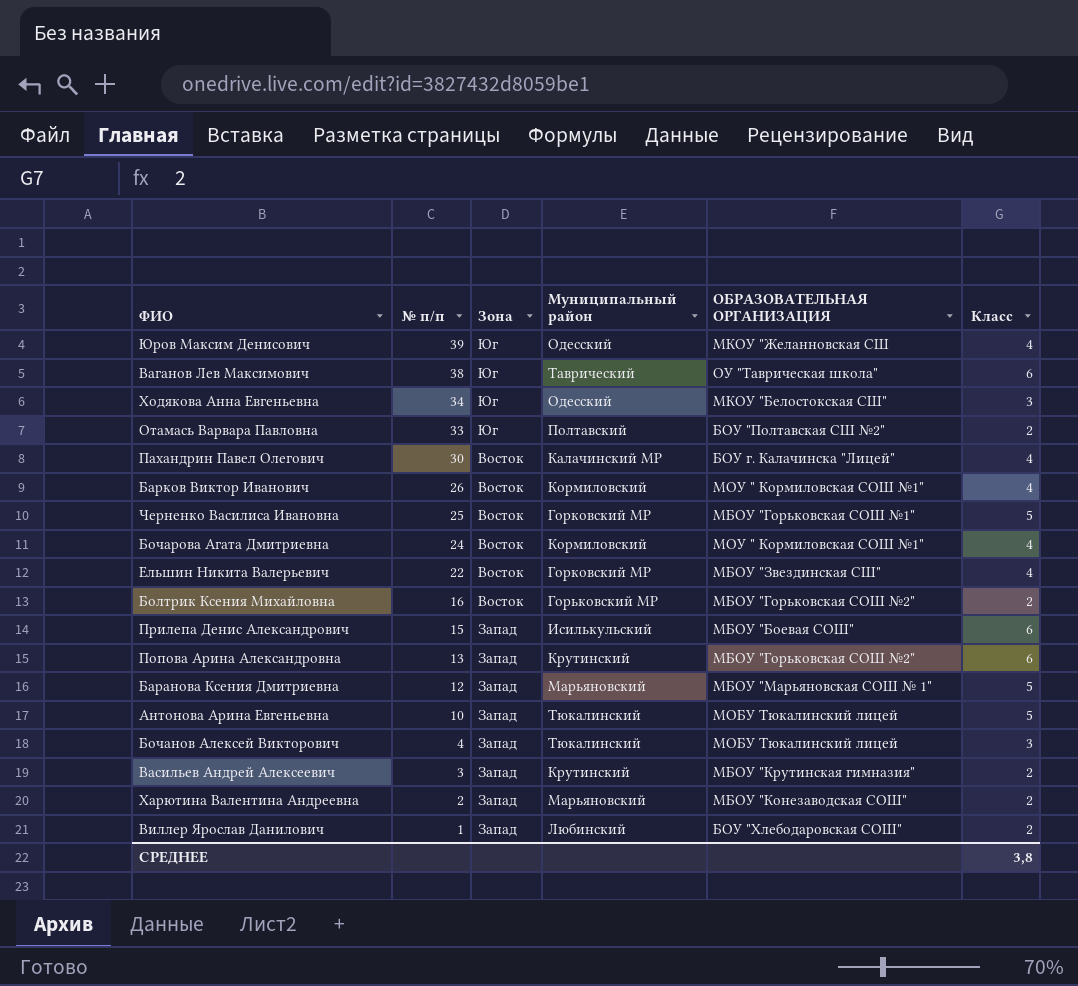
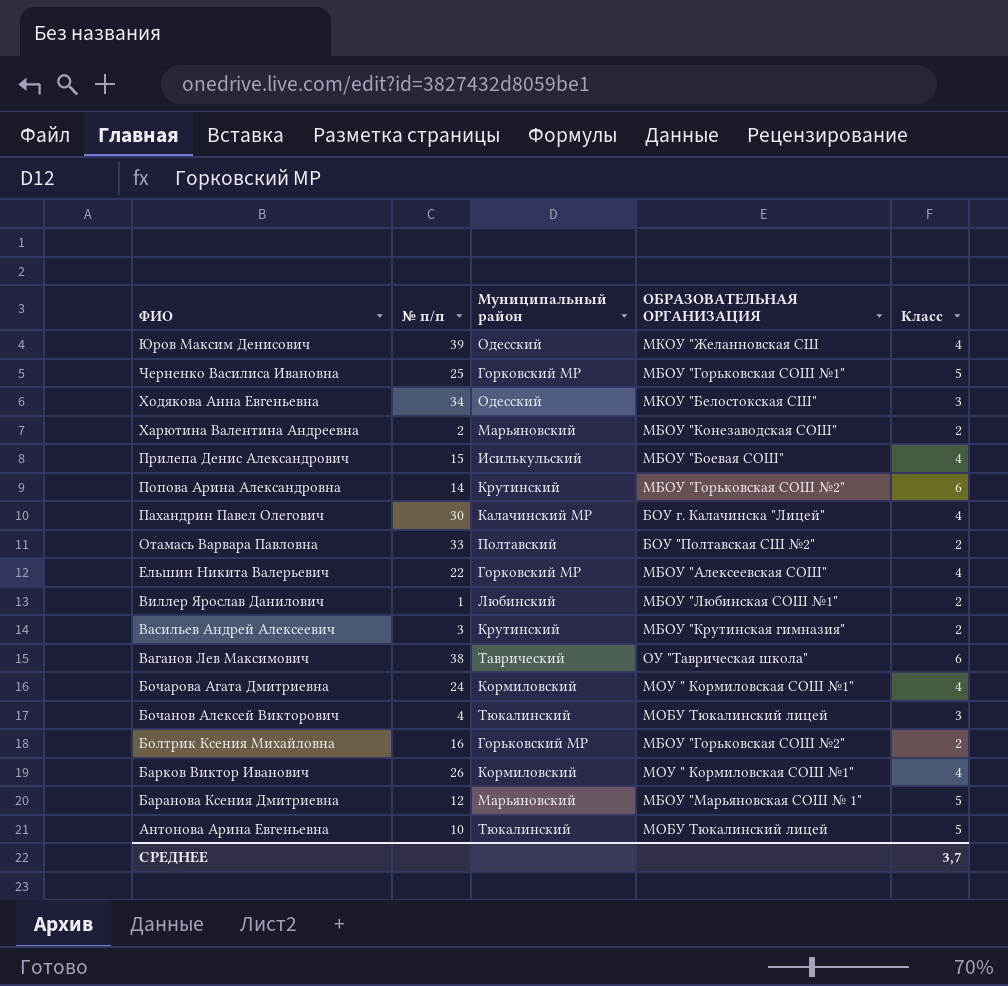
row order: № п/п descending -> ФИО descending
column Зона | position: 3 -> none
Прилепа Денис Александрович | Класс: 6 -> 4
Попова Арина Александровна | № п/п: 13 -> 14
Ельшин Никита Валерьевич | ОБРАЗОВАТЕЛЬНАЯ ОРГАНИЗАЦИЯ: МБОУ "Звездинская СШ" -> МБОУ "Алексеевская СОШ"
Виллер Ярослав Данилович | ОБРАЗОВАТЕЛЬНАЯ ОРГАНИЗАЦИЯ: БОУ "Хлебодаровская СОШ" -> МБОУ "Любинская СОШ №1"
СРЕДНЕЕ | Класс: 3,8 -> 3,7

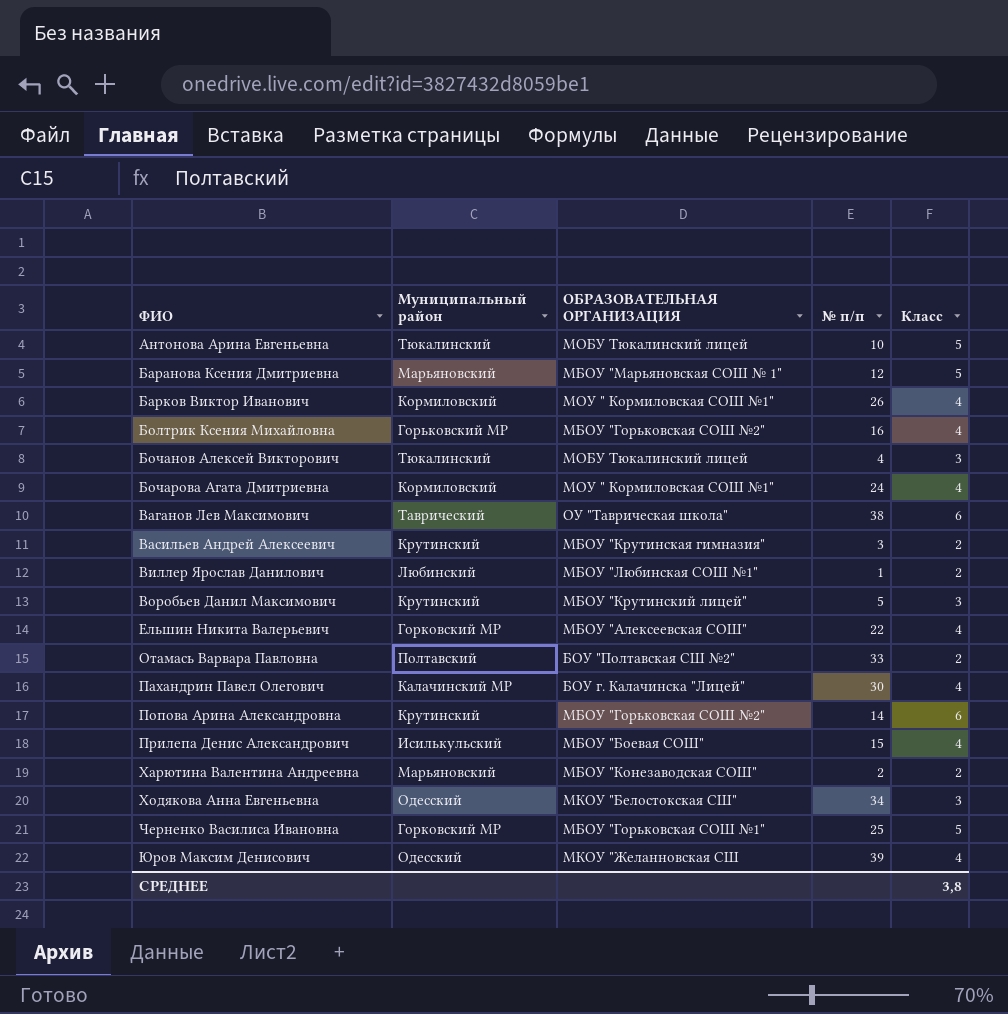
row order: ФИО descending -> ФИО ascending
column № п/п | position: 2 -> 4
Болтрик Ксения Михайловна | Класс: 2 -> 4
row Воробьев Данил Максимович: none -> Крутинский | МБОУ "Крутинский лицей" | 5 | 3
СРЕДНЕЕ | Класс: 3,7 -> 3,8

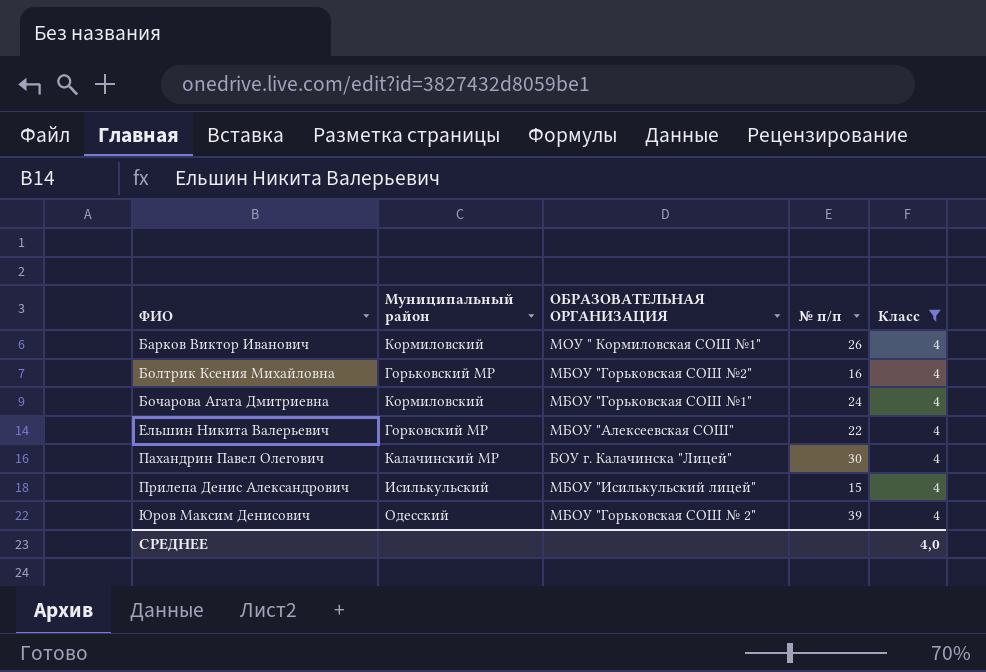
filter: none -> Класс = 4
Бочарова Агата Дмитриевна | ОБРАЗОВАТЕЛЬНАЯ ОРГАНИЗАЦИЯ: МОУ " Кормиловская СОШ №1" -> МБОУ "Горьковская СОШ №1"
Прилепа Денис Александрович | ОБРАЗОВАТЕЛЬНАЯ ОРГАНИЗАЦИЯ: МБОУ "Боевая СОШ" -> МБОУ "Исилькульский лицей"
Юров Максим Денисович | ОБРАЗОВАТЕЛЬНАЯ ОРГАНИЗАЦИЯ: МКОУ "Желанновская СШ -> МБОУ "Горьковская СОШ № 2"
СРЕДНЕЕ | Класс: 3,8 -> 4,0

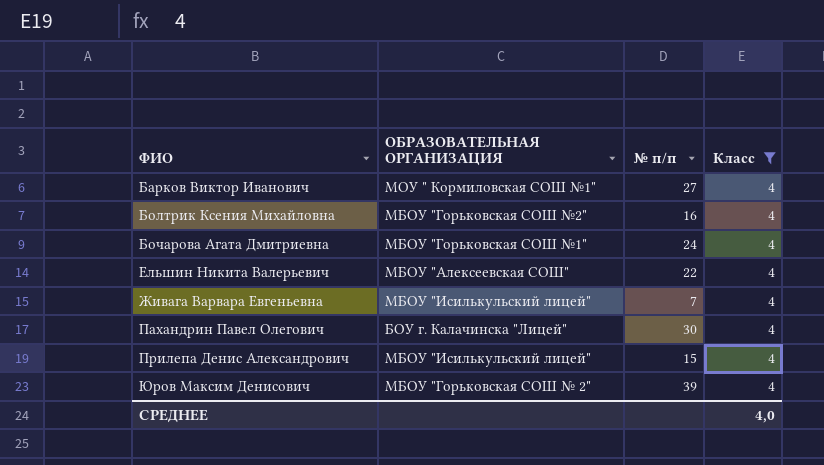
column Муниципальный район | position: 2 -> none
Барков Виктор Иванович | № п/п: 26 -> 27
row Живага Варвара Евгеньевна: none -> МБОУ "Исилькульский лицей" | 7 | 4

